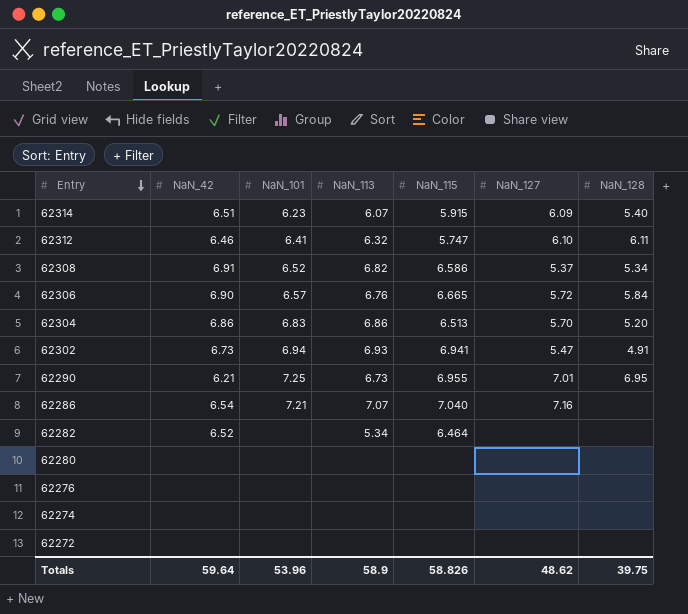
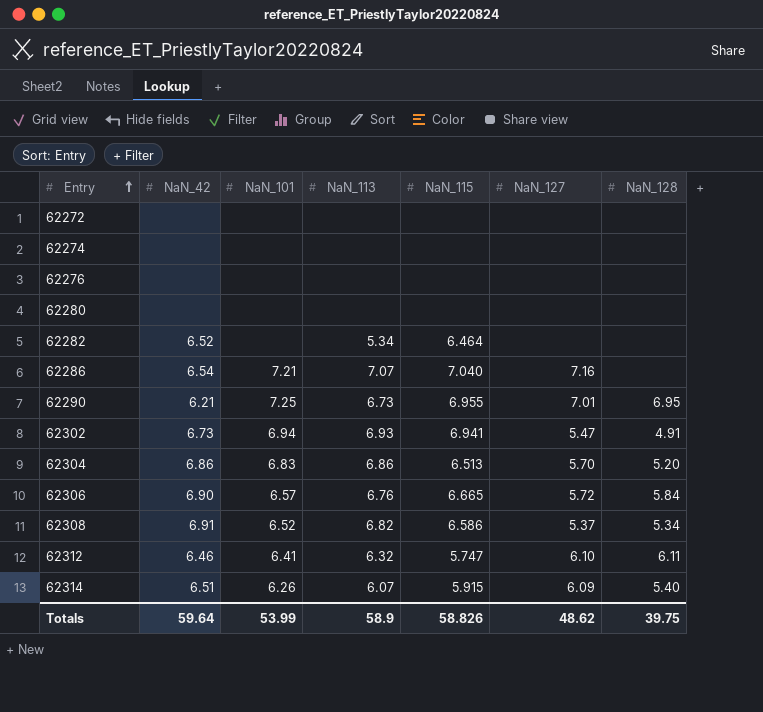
row order: Entry descending -> Entry ascending
62314 | NaN_101: 6.23 -> 6.26
Totals | NaN_101: 53.96 -> 53.99

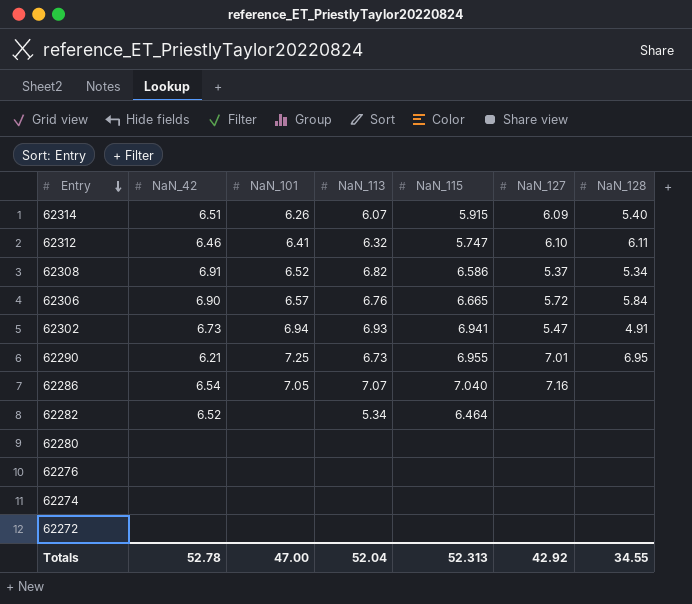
row order: Entry ascending -> Entry descending
row 62304: 6.86 | 6.83 | 6.86 | 6.513 | 5.70 | 5.20 -> none
62286 | NaN_101: 7.21 -> 7.05
Totals | NaN_42: 59.64 -> 52.78
Totals | NaN_101: 53.99 -> 47.00
Totals | NaN_113: 58.9 -> 52.04
Totals | NaN_115: 58.826 -> 52.313
Totals | NaN_127: 48.62 -> 42.92
Totals | NaN_128: 39.75 -> 34.55

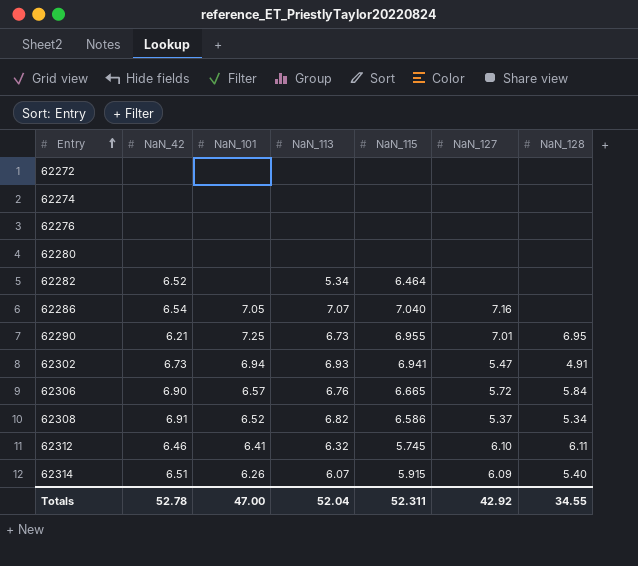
row order: Entry descending -> Entry ascending
62312 | NaN_115: 5.747 -> 5.745
Totals | NaN_115: 52.313 -> 52.311

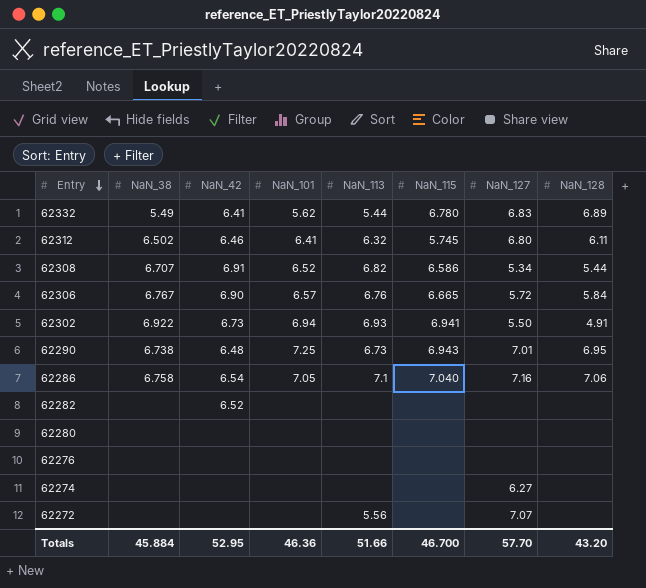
row order: Entry ascending -> Entry descending
column NaN_38 | position: none -> 2
row 62314: 6.51 | 6.26 | 6.07 | 5.915 | 6.09 | 5.40 -> none
row 62332: none -> 5.49 | 6.41 | 5.62 | 5.44 | 6.780 | 6.83 | 6.89
62312 | NaN_127: 6.10 -> 6.80
62308 | NaN_127: 5.37 -> 5.34
62308 | NaN_128: 5.34 -> 5.44
62302 | NaN_127: 5.47 -> 5.50
62290 | NaN_42: 6.21 -> 6.48
62290 | NaN_115: 6.955 -> 6.943
62286 | NaN_113: 7.07 -> 7.1
62286 | NaN_128: none -> 7.06
62282 | NaN_113: 5.34 -> none
62282 | NaN_115: 6.464 -> none
62274 | NaN_127: none -> 6.27
62272 | NaN_113: none -> 5.56
62272 | NaN_127: none -> 7.07
Totals | NaN_42: 52.78 -> 52.95
Totals | NaN_101: 47.00 -> 46.36
Totals | NaN_113: 52.04 -> 51.66
Totals | NaN_115: 52.311 -> 46.700
Totals | NaN_127: 42.92 -> 57.70
Totals | NaN_128: 34.55 -> 43.20

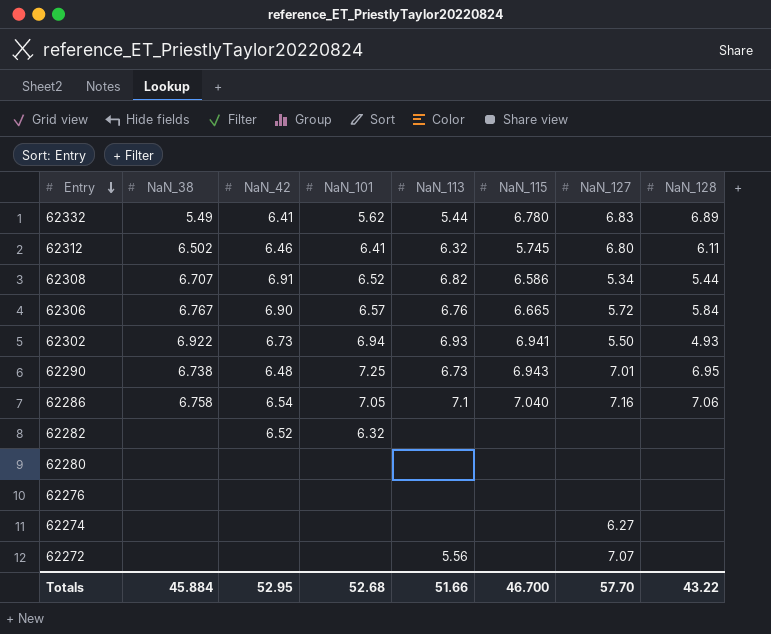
62302 | NaN_128: 4.91 -> 4.93
62282 | NaN_101: none -> 6.32
Totals | NaN_101: 46.36 -> 52.68
Totals | NaN_128: 43.20 -> 43.22

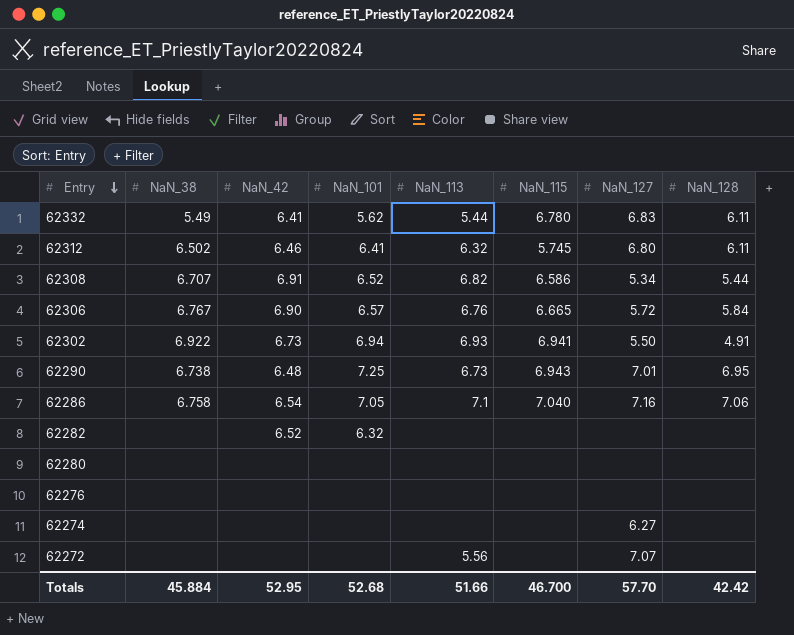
62332 | NaN_128: 6.89 -> 6.11
62302 | NaN_128: 4.93 -> 4.91
Totals | NaN_128: 43.22 -> 42.42

